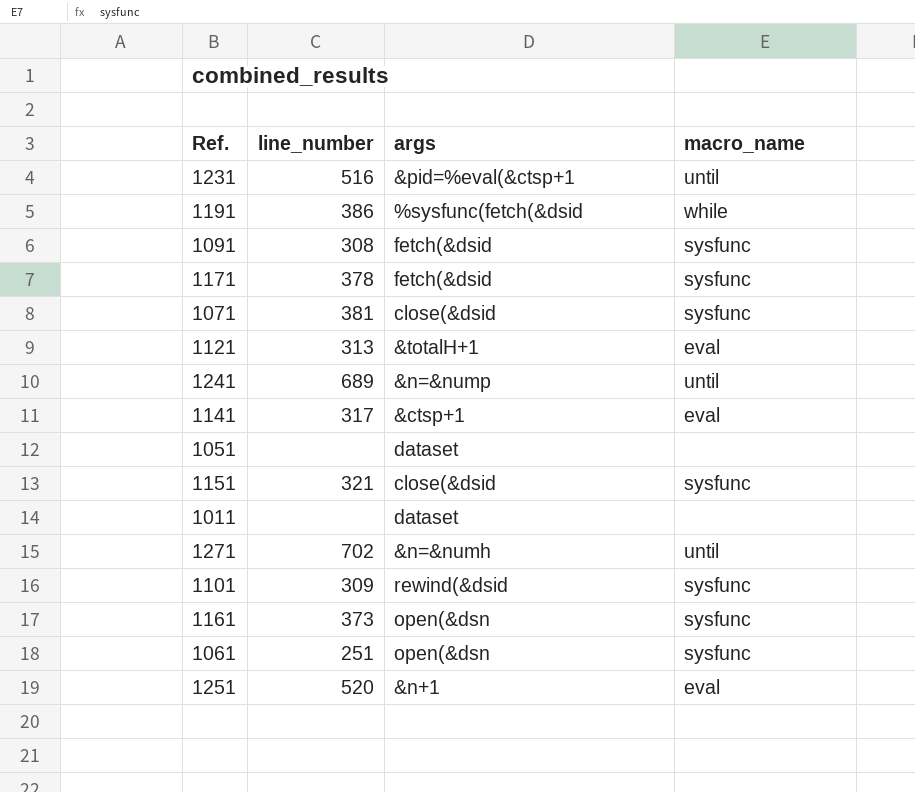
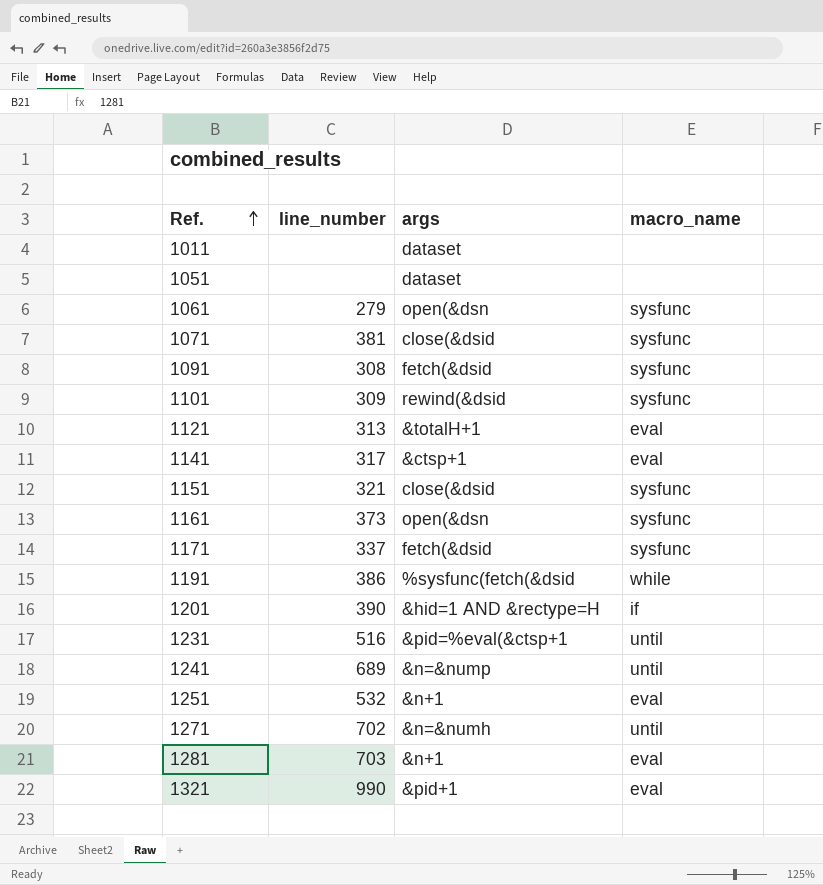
row order: none -> Ref. ascending
1061 | line_number: 251 -> 279
1171 | line_number: 378 -> 337
row 1201: none -> 390 | &hid=1 AND &rectype=H | if
1251 | line_number: 520 -> 532
row 1281: none -> 703 | &n+1 | eval
row 1321: none -> 990 | &pid+1 | eval

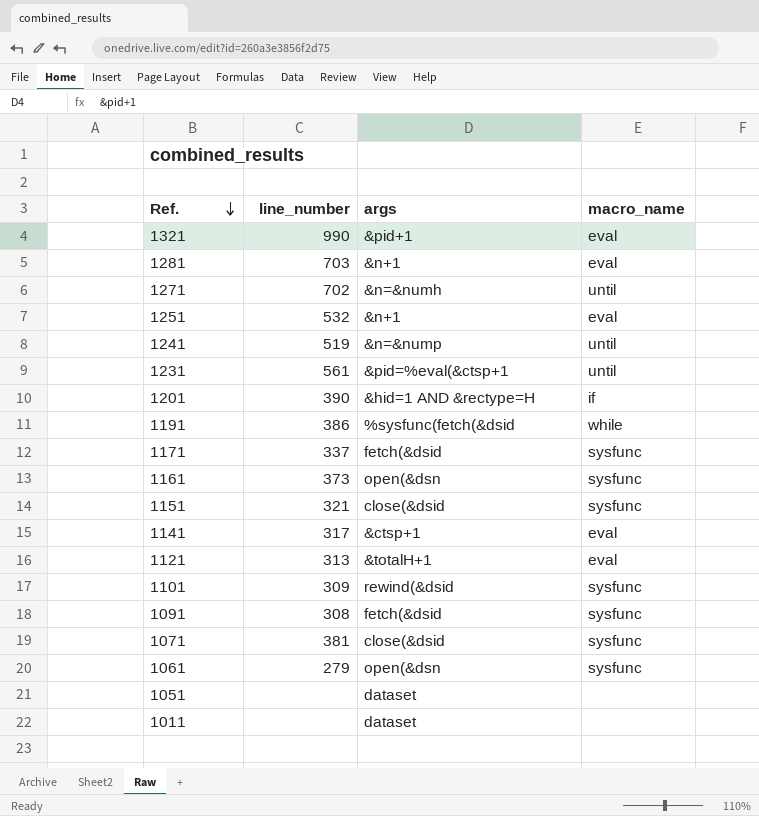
row order: Ref. ascending -> Ref. descending
1241 | line_number: 689 -> 519
1231 | line_number: 516 -> 561

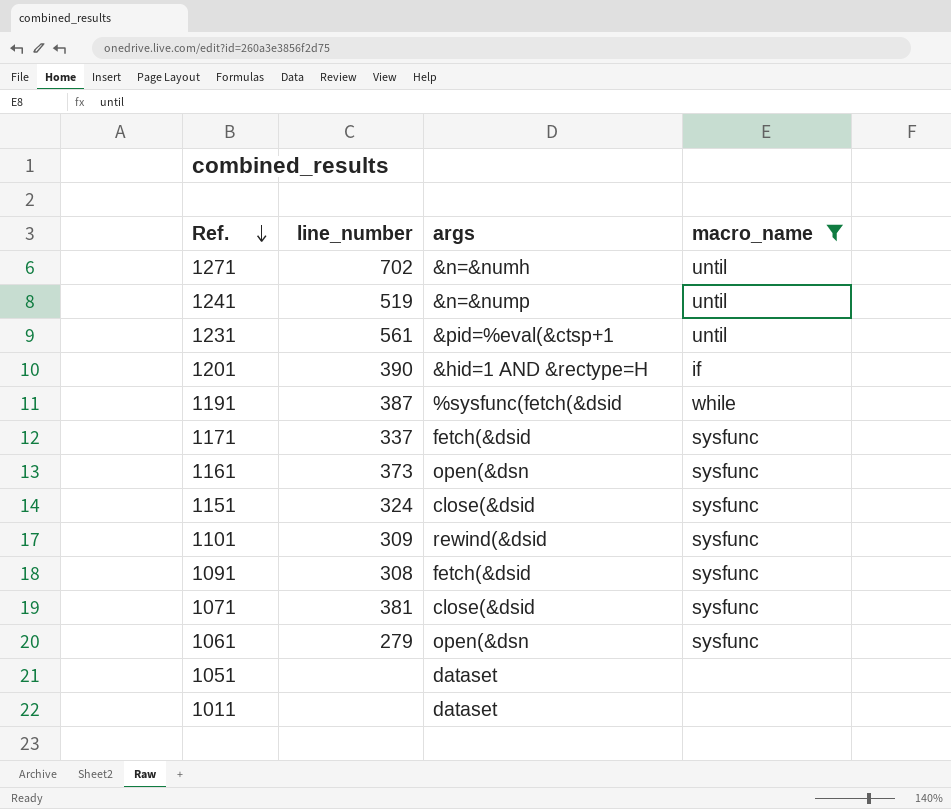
filter: none -> macro_name != eval
1191 | line_number: 386 -> 387
1151 | line_number: 321 -> 324

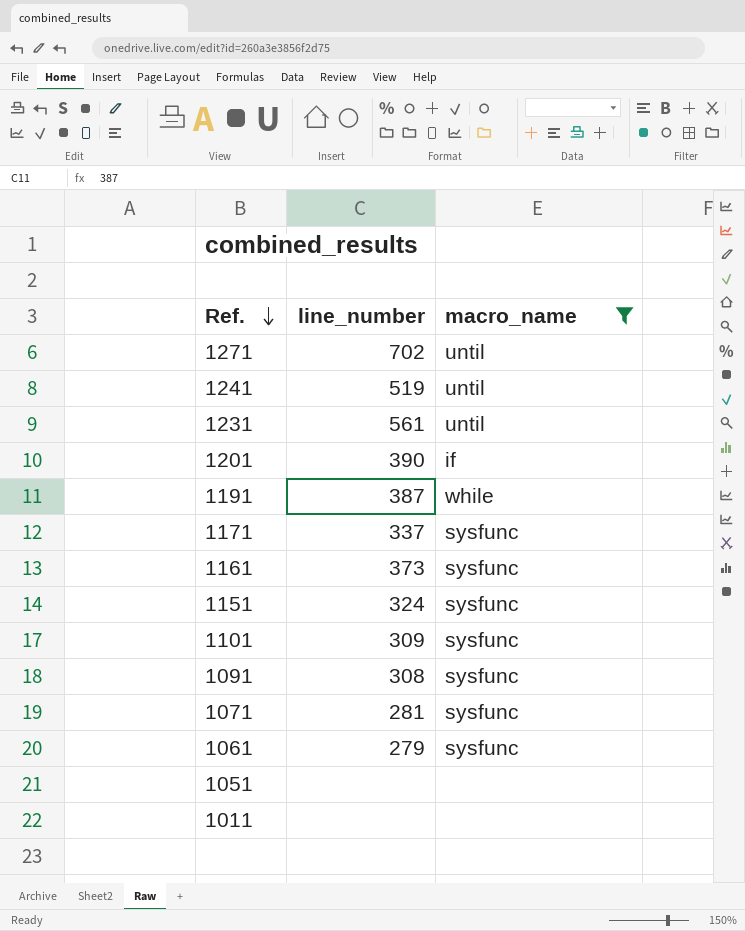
column args | position: 3 -> none
1071 | line_number: 381 -> 281

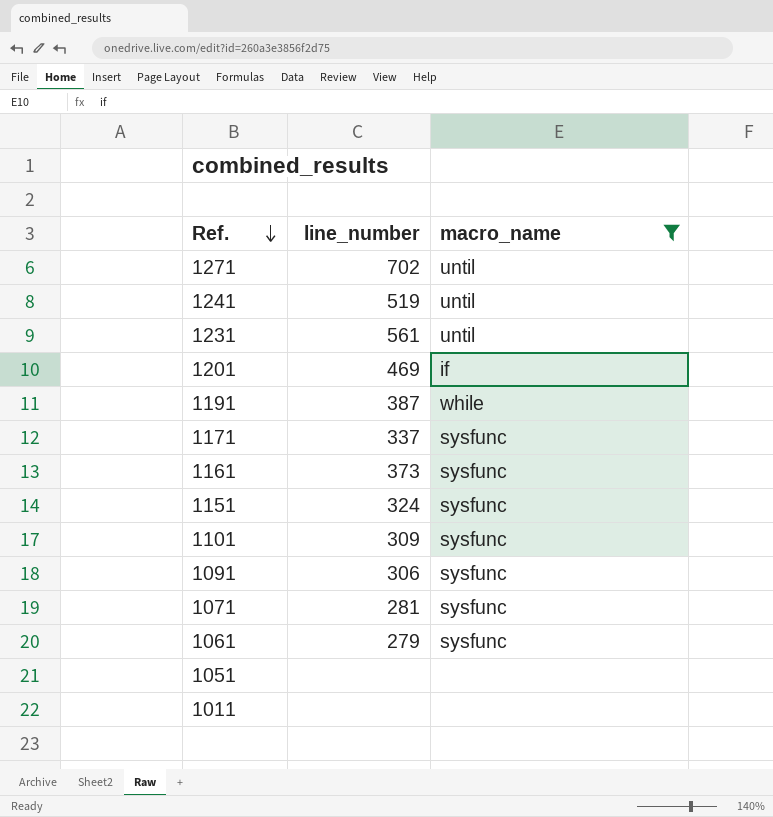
1201 | line_number: 390 -> 469
1091 | line_number: 308 -> 306

